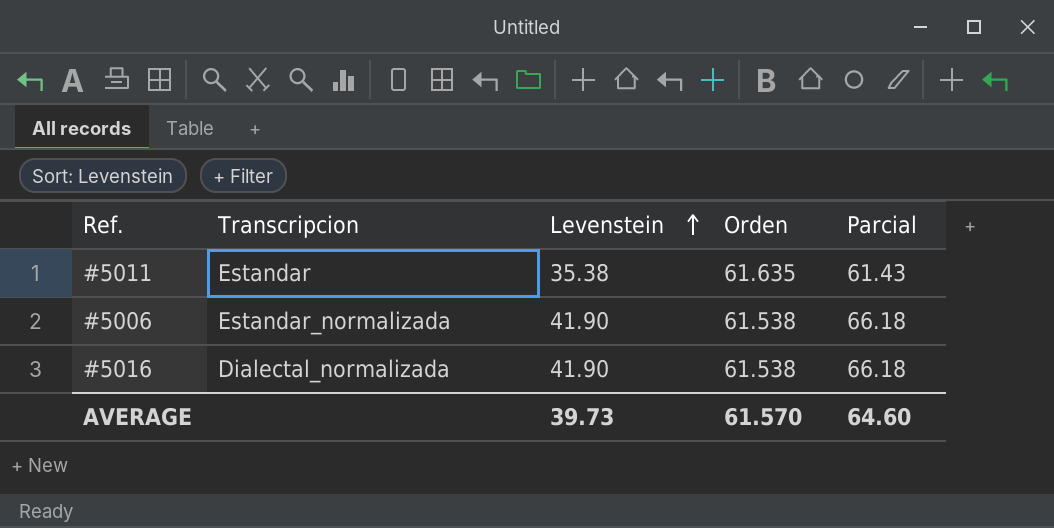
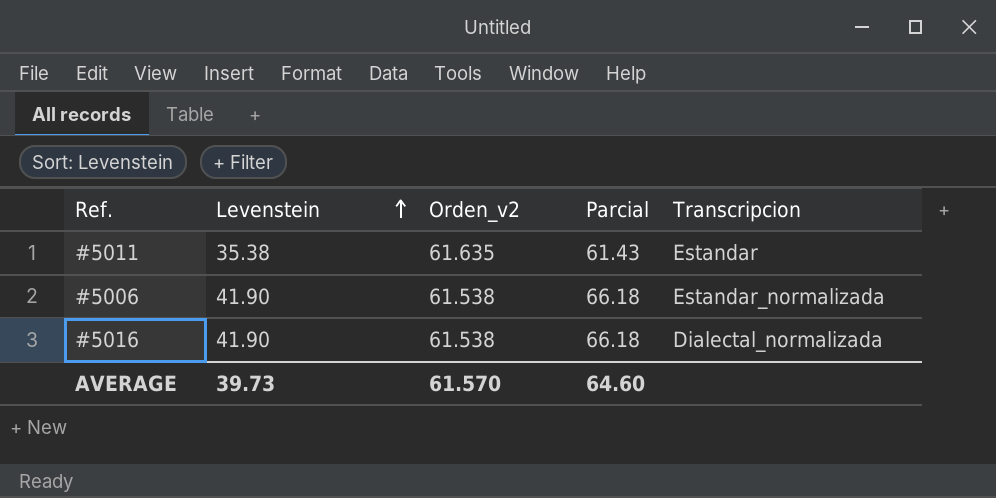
column name: Orden -> Orden_v2
column Transcripcion | position: 2 -> 5

